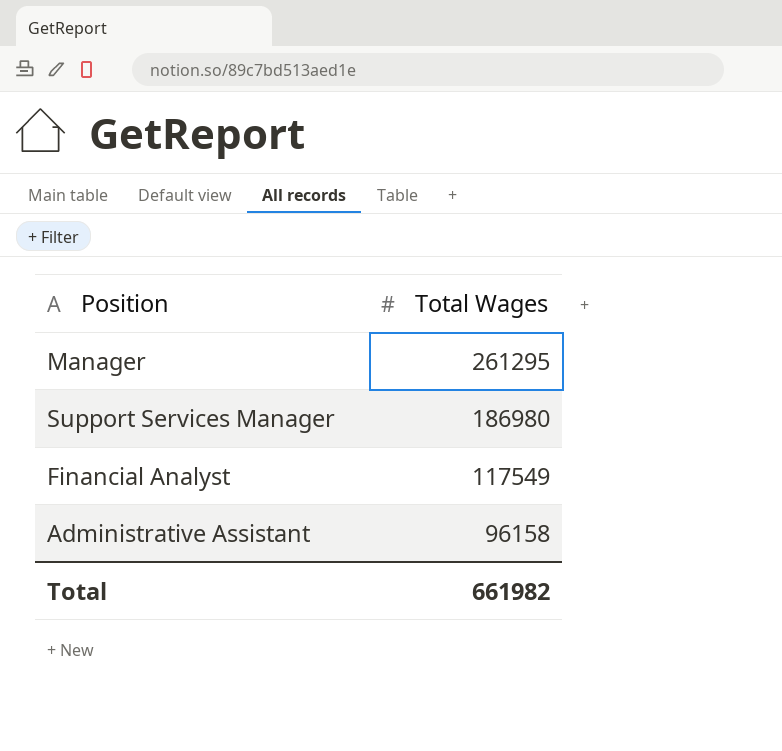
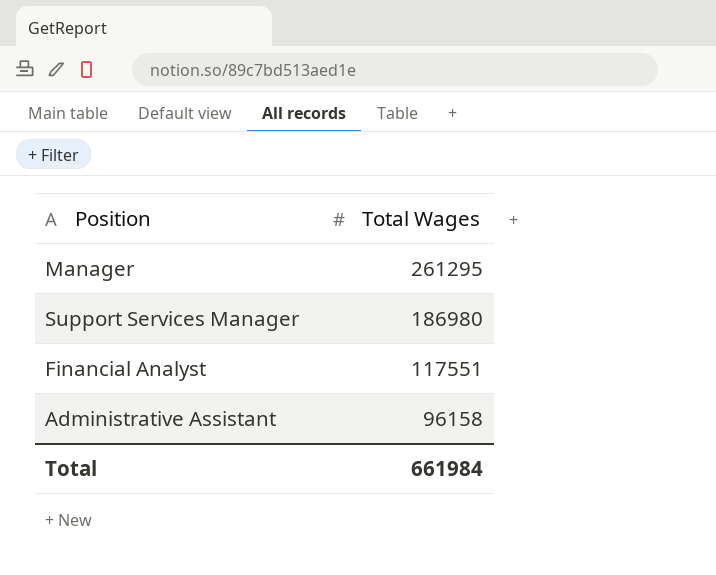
Financial Analyst | Total Wages: 117549 -> 117551
Total | Total Wages: 661982 -> 661984

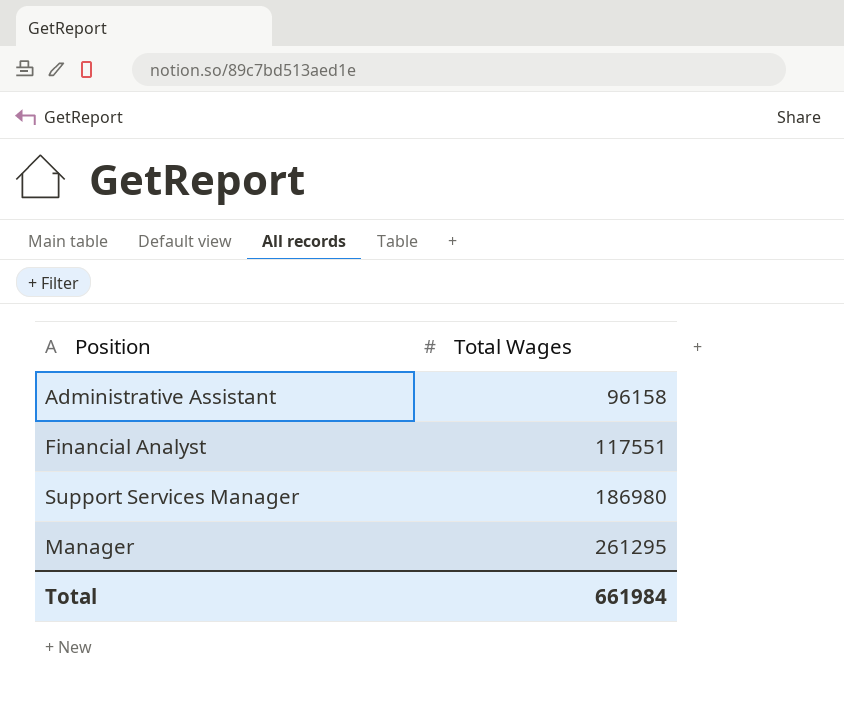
row order: Total Wages descending -> Total Wages ascending

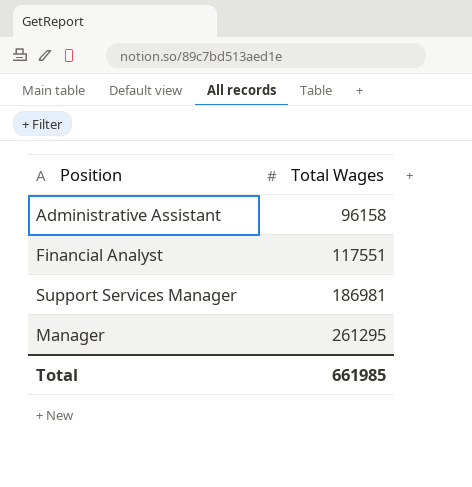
Support Services Manager | Total Wages: 186980 -> 186981
Total | Total Wages: 661984 -> 661985

